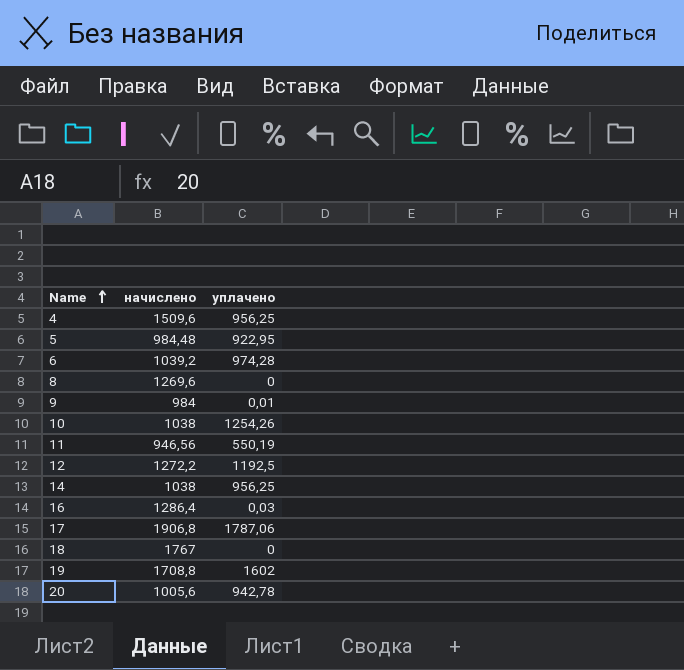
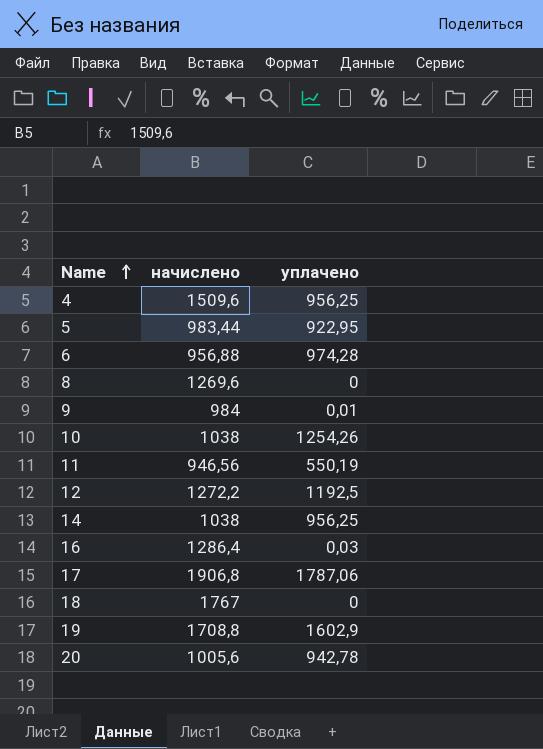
5 | начислено: 984,48 -> 983,44
6 | начислено: 1039,2 -> 956,88
19 | уплачено: 1602 -> 1602,9

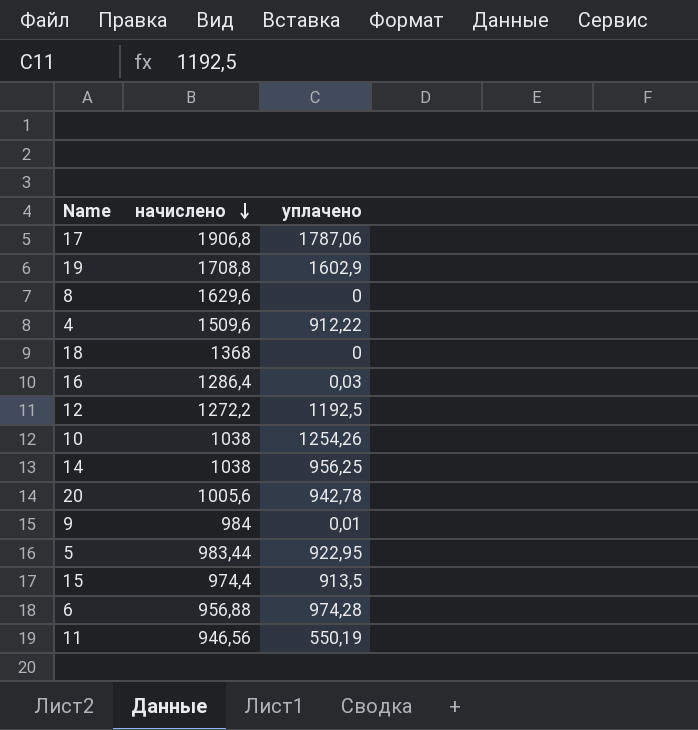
row order: Name ascending -> начислено descending
8 | начислено: 1269,6 -> 1629,6
4 | уплачено: 956,25 -> 912,22
18 | начислено: 1767 -> 1368
row 15: none -> 974,4 | 913,5

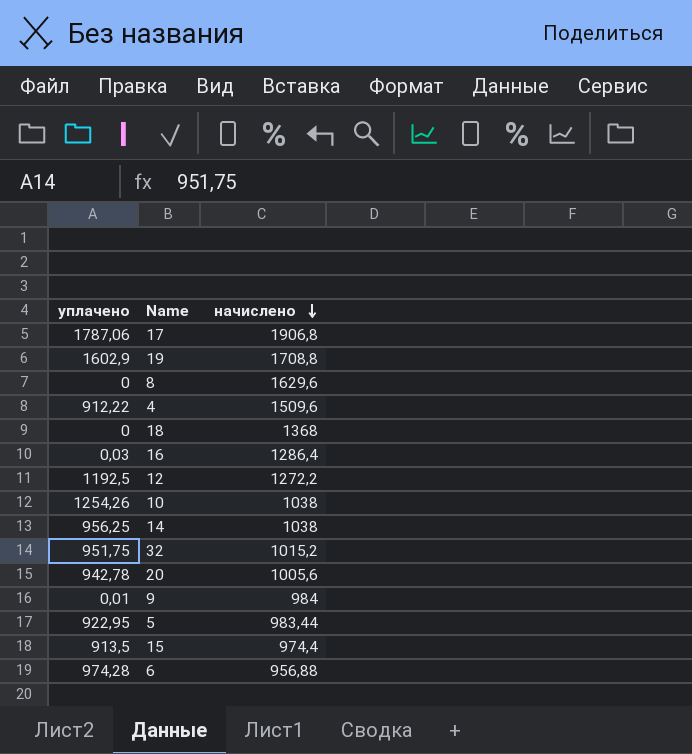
column уплачено | position: 3 -> 1
row 11: 946,56 | 550,19 -> none
row 32: none -> 951,75 | 1015,2

